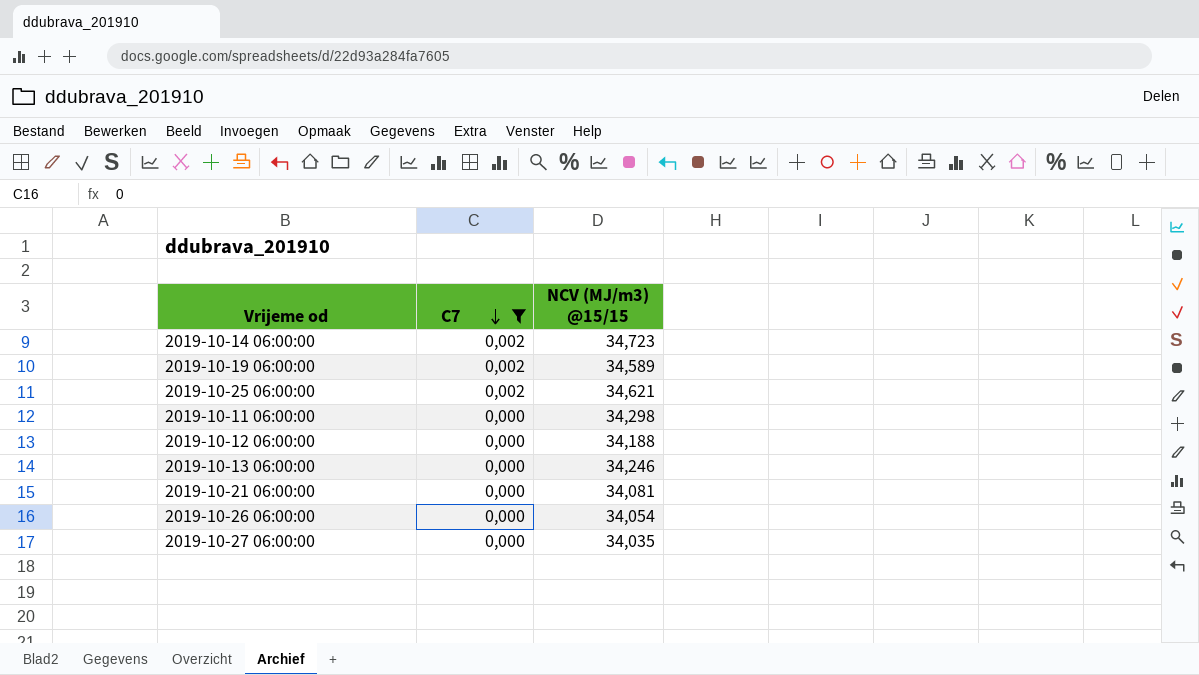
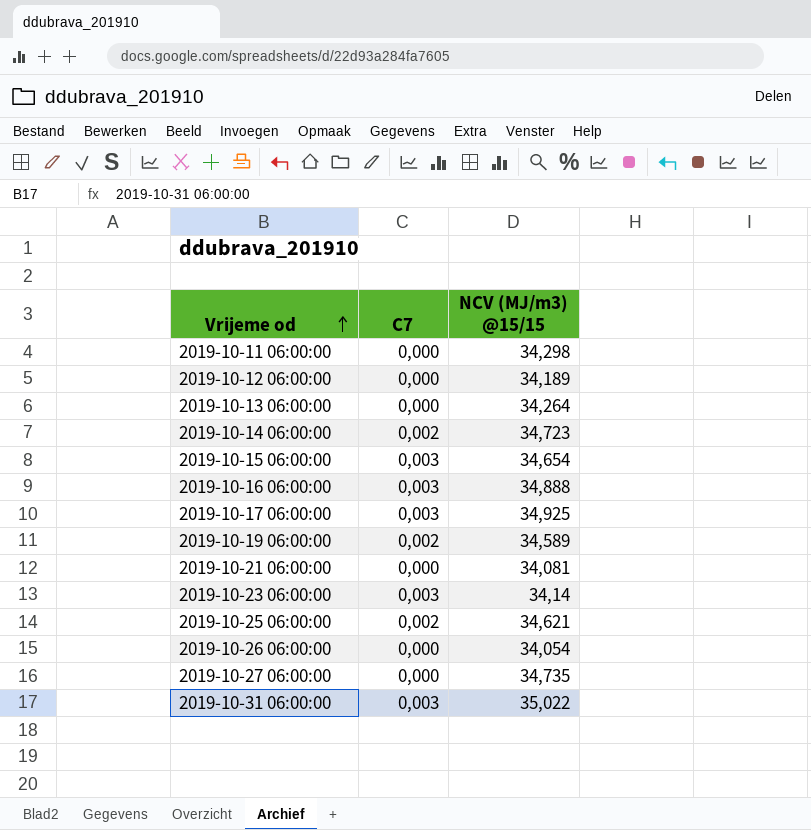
filter: C7 != 0,003 -> none
row order: C7 descending -> Vrijeme od ascending
2019-10-12 06:00:00 | NCV (MJ/m3) @15/15: 34,188 -> 34,189
2019-10-13 06:00:00 | NCV (MJ/m3) @15/15: 34,246 -> 34,264
2019-10-27 06:00:00 | NCV (MJ/m3) @15/15: 34,035 -> 34,735

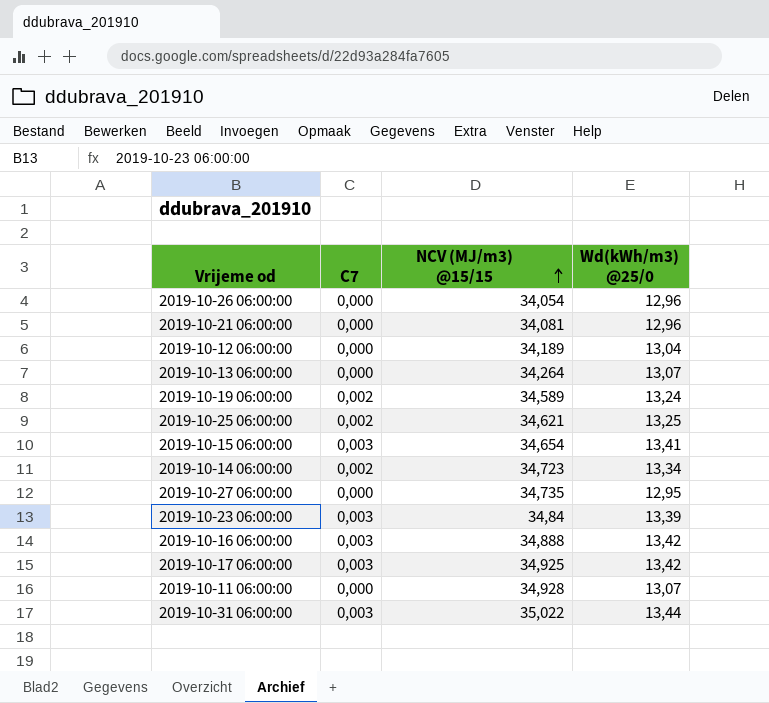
row order: Vrijeme od ascending -> NCV (MJ/m3) @15/15 ascending
column Wd(kWh/m3) @25/0 | position: none -> 4
2019-10-23 06:00:00 | NCV (MJ/m3) @15/15: 34,14 -> 34,84
2019-10-11 06:00:00 | NCV (MJ/m3) @15/15: 34,298 -> 34,928

